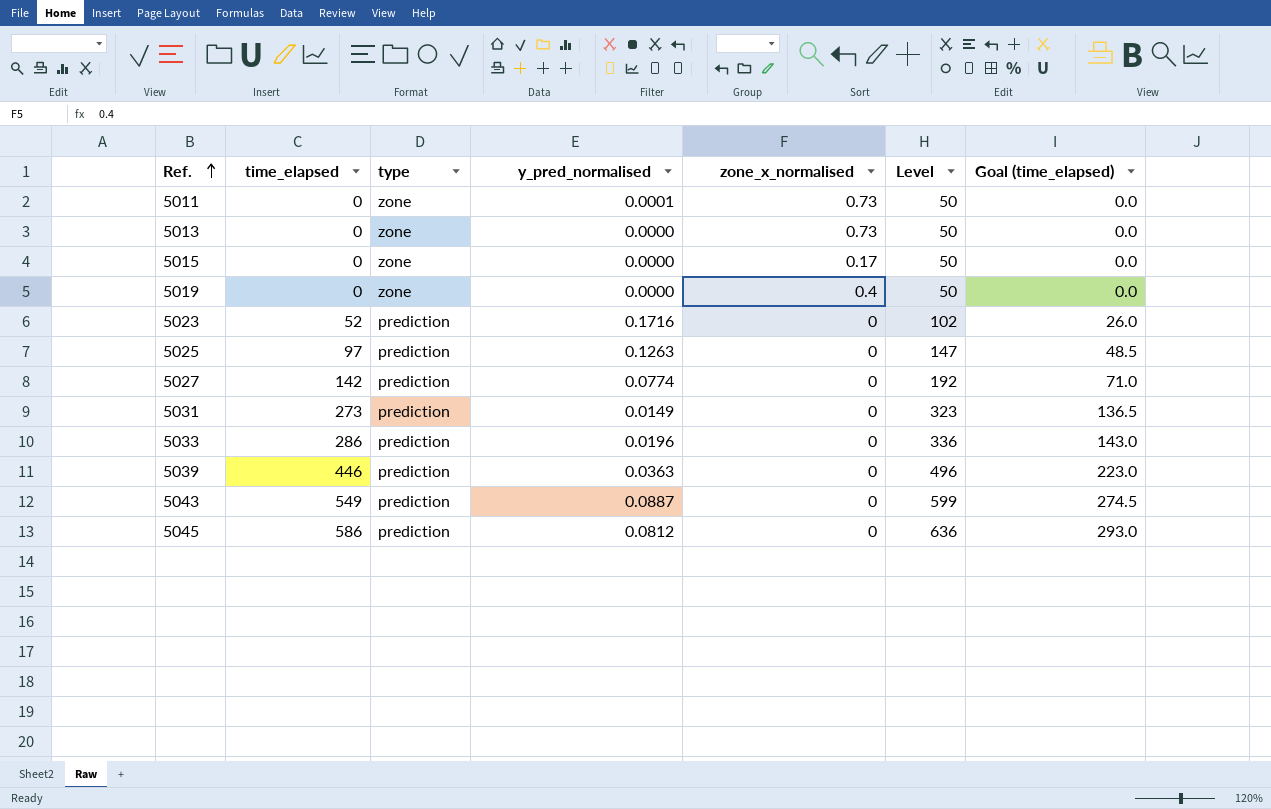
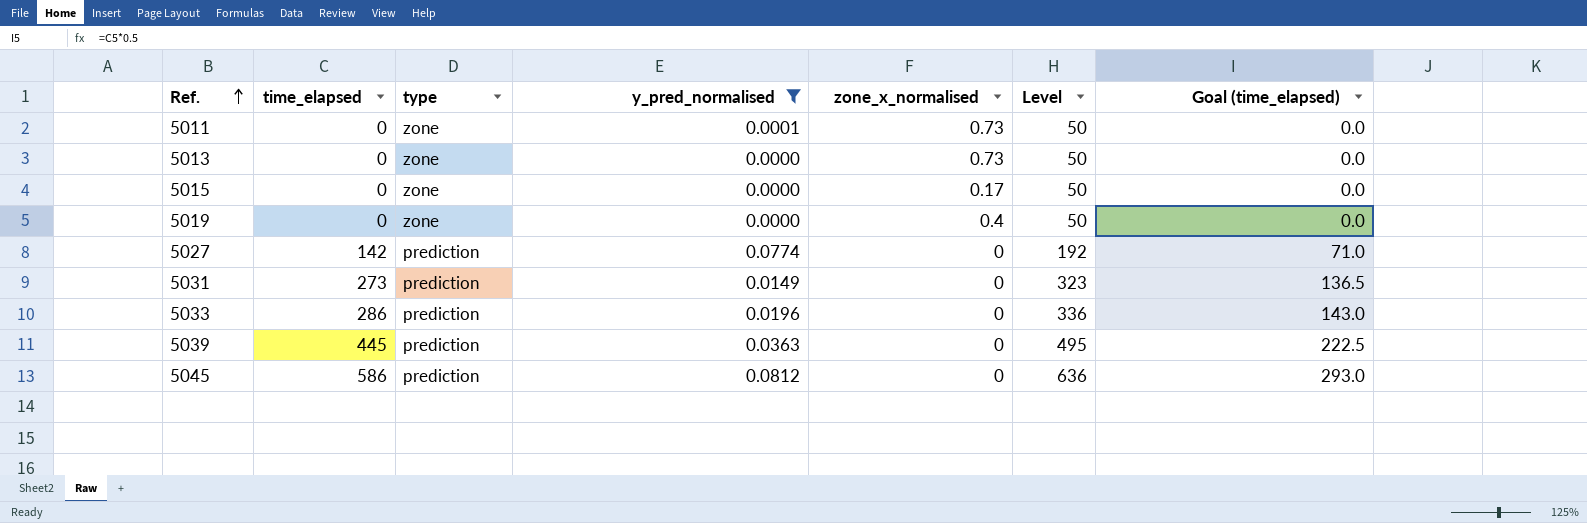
filter: none -> y_pred_normalised <= 0.0812
5039 | time_elapsed: 446 -> 445
5039 | Level: 496 -> 495
5039 | Goal (time_elapsed): 223.0 -> 222.5

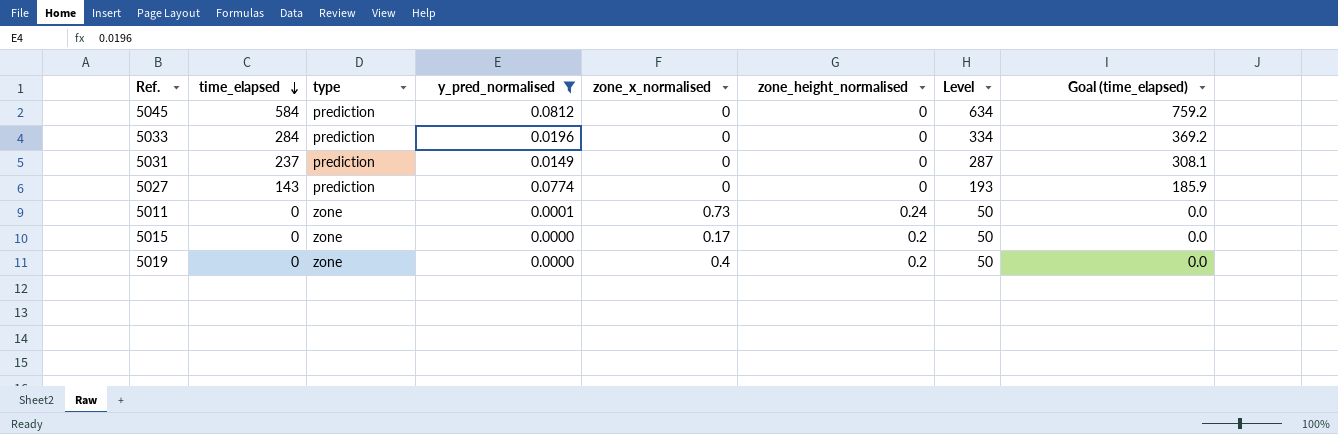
row order: Ref. ascending -> time_elapsed descending
column zone_height_normalised | position: none -> 6
column Goal (time_elapsed) | formula: [time_elapsed] * 0.5 -> [time_elapsed] * 1.3
row 5013: 0 | zone | 0.0000 | 0.73 | 50 | 0.0 -> none
row 5039: 445 | prediction | 0.0363 | 0 | 495 | 222.5 -> none
5045 | time_elapsed: 586 -> 584
5045 | Level: 636 -> 634
5033 | time_elapsed: 286 -> 284
5033 | Level: 336 -> 334
5031 | time_elapsed: 273 -> 237
5031 | Level: 323 -> 287
5027 | time_elapsed: 142 -> 143
5027 | Level: 192 -> 193

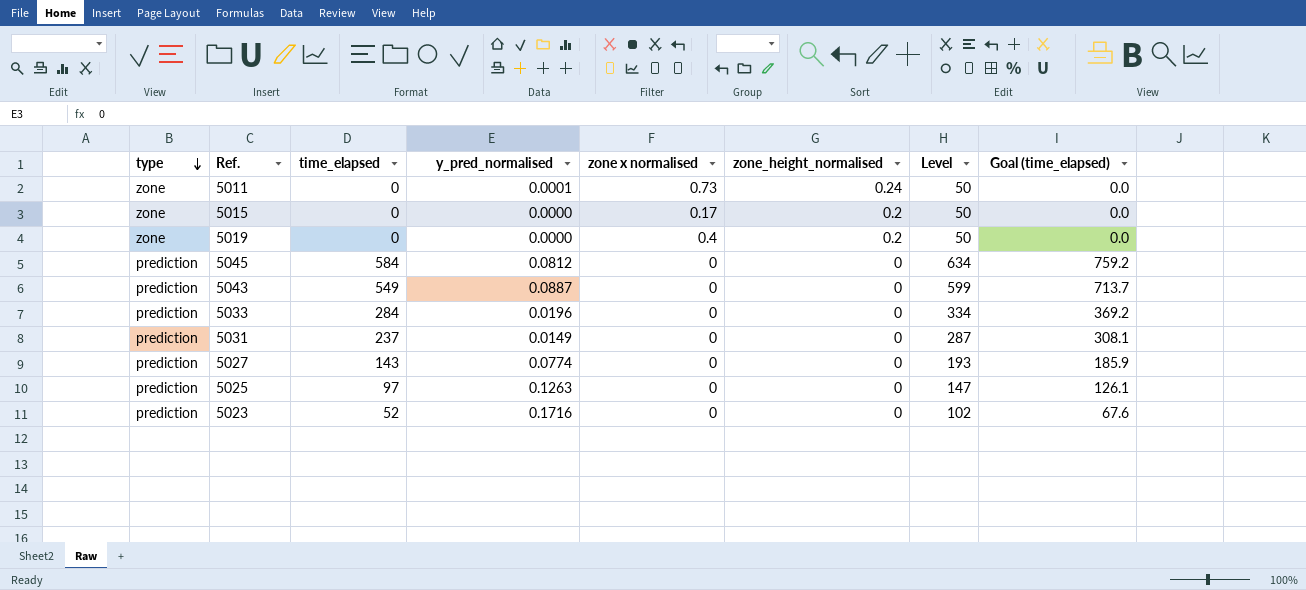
filter: y_pred_normalised <= 0.0812 -> none
row order: time_elapsed descending -> type descending
column type | position: 3 -> 1
column name: zone_x_normalised -> zone x normalised

